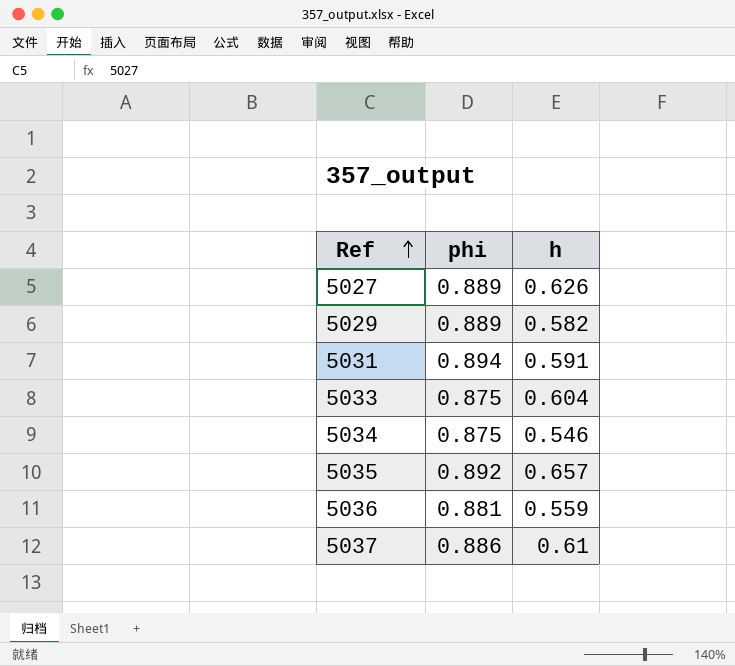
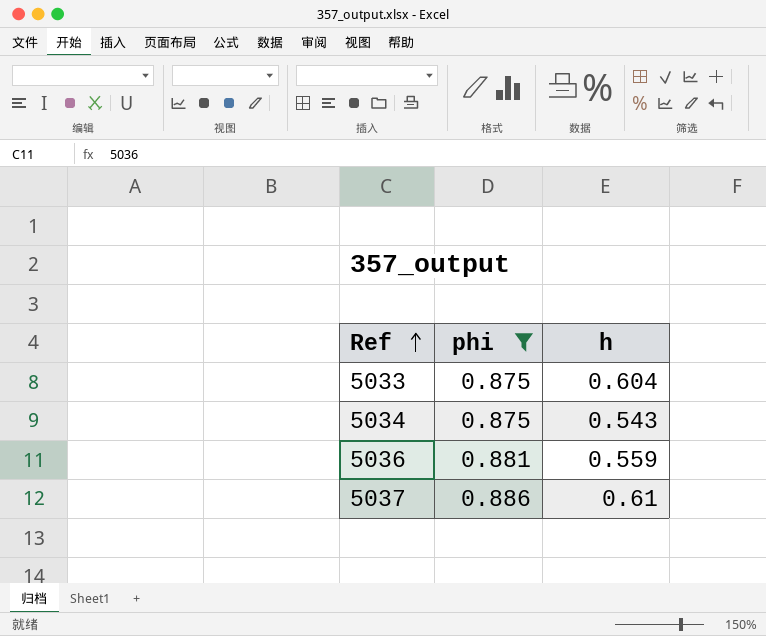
filter: none -> phi <= 0.886
5034 | h: 0.546 -> 0.543

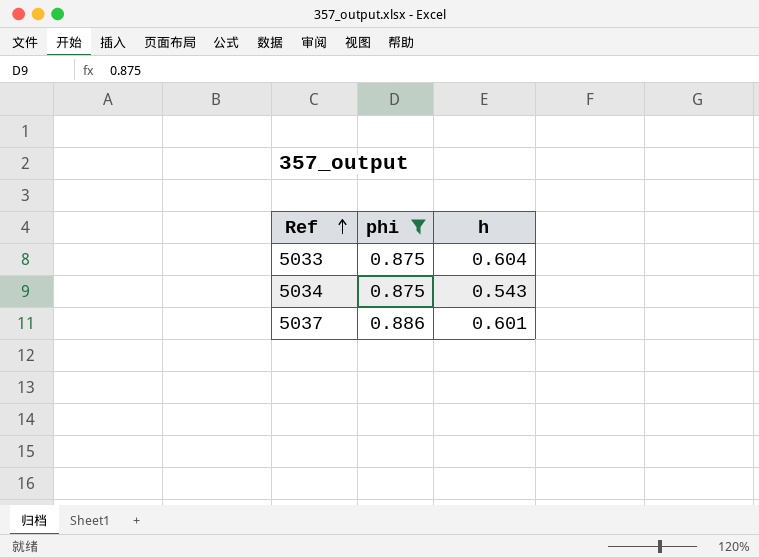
row 5036: 0.881 | 0.559 -> none
5037 | h: 0.61 -> 0.601

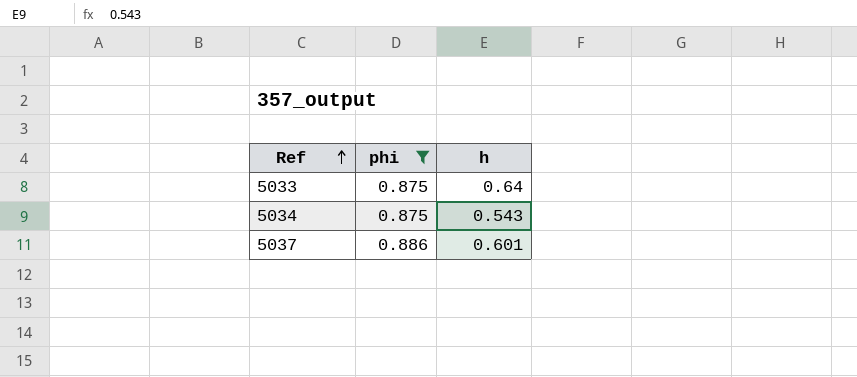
5033 | h: 0.604 -> 0.64

